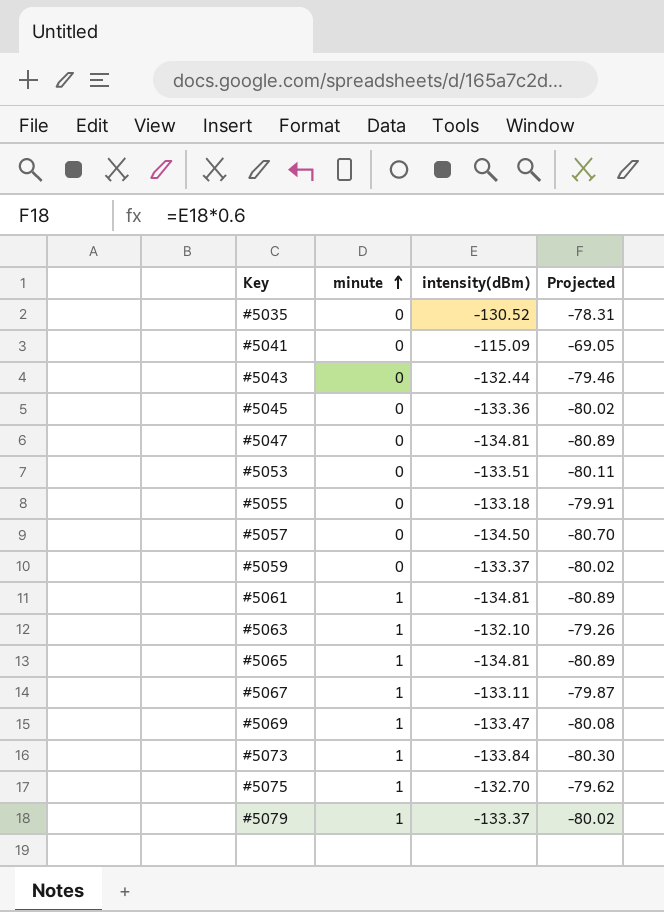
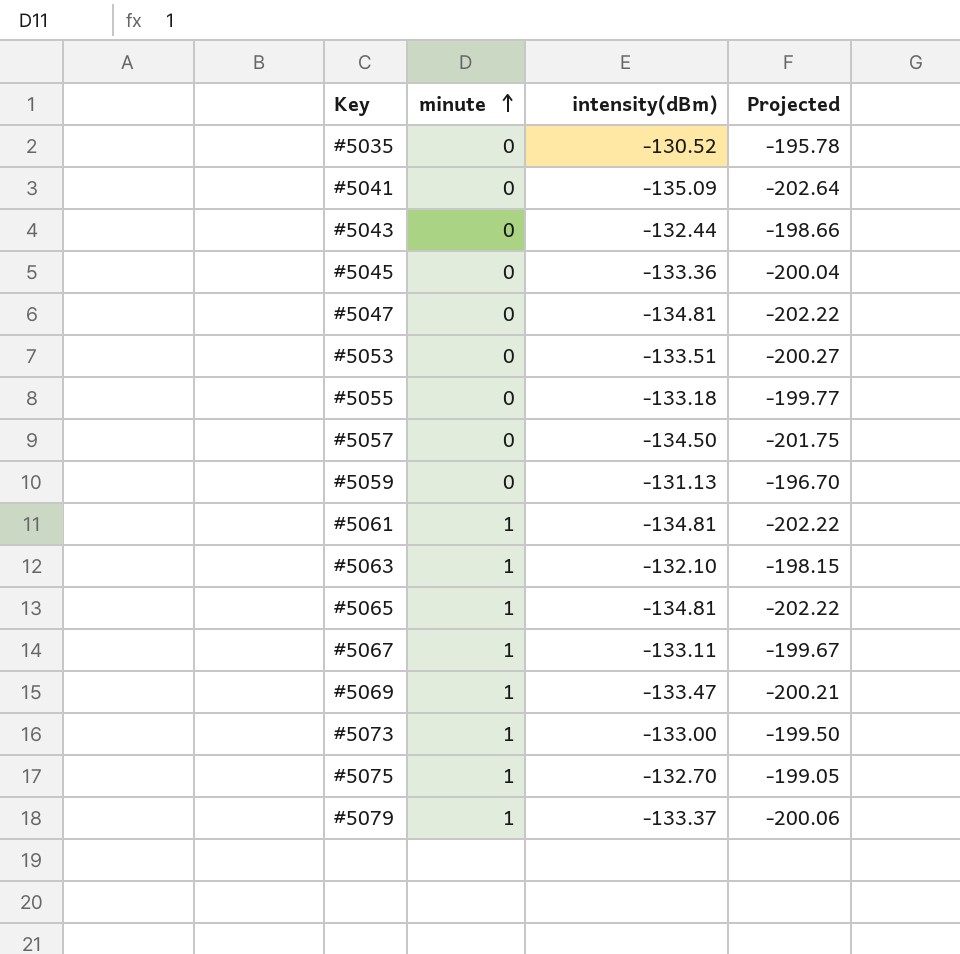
column Projected | formula: [intensity(dBm)] * 0.6 -> [intensity(dBm)] * 1.5
#5041 | intensity(dBm): -115.09 -> -135.09
#5059 | intensity(dBm): -133.37 -> -131.13
#5073 | intensity(dBm): -133.84 -> -133.00

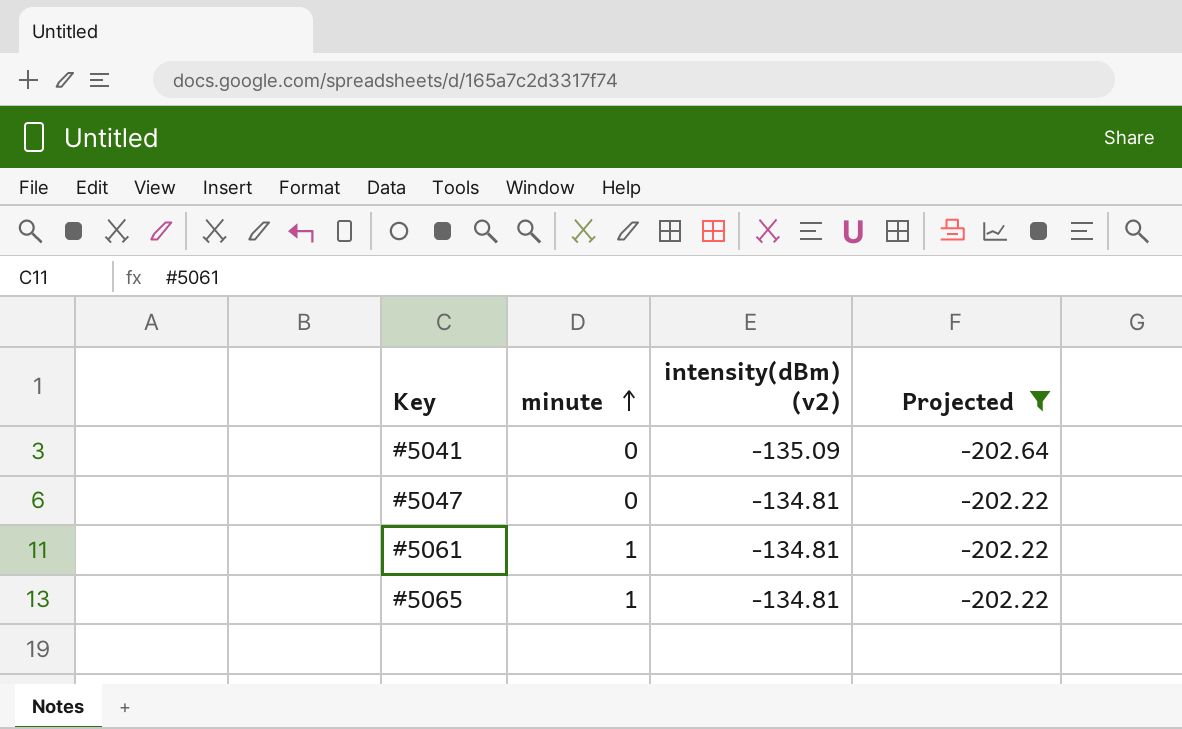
filter: none -> Projected <= -202.22
column name: intensity(dBm) -> intensity(dBm) (v2)

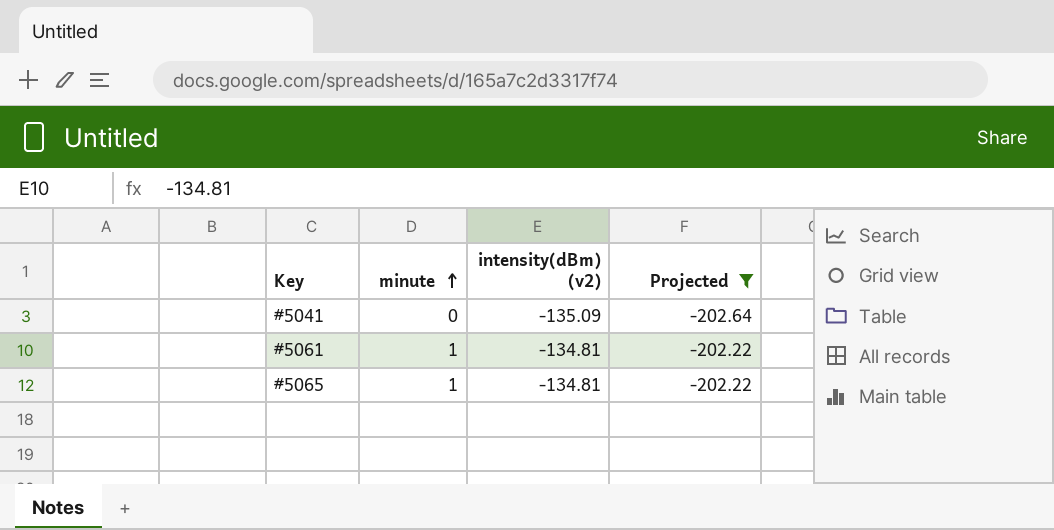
row #5047: 0 | -134.81 | -202.22 -> none

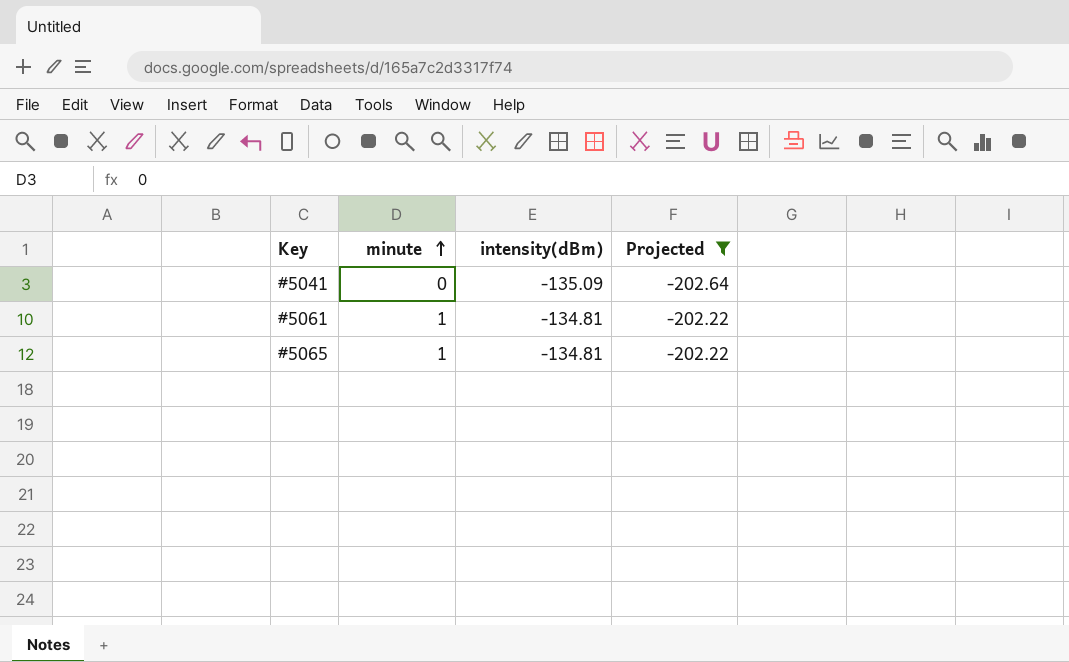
column name: intensity(dBm) (v2) -> intensity(dBm)

